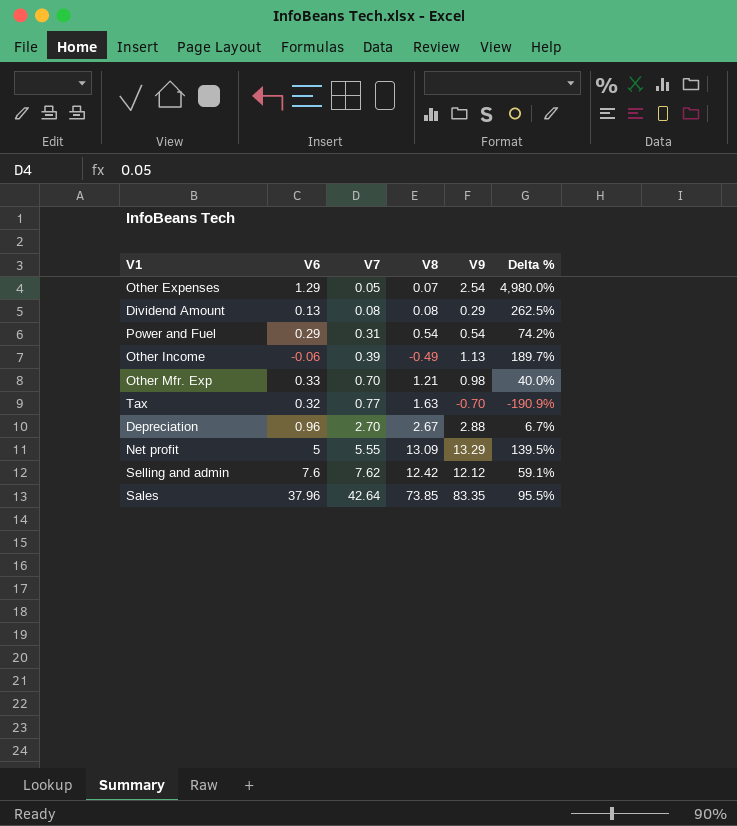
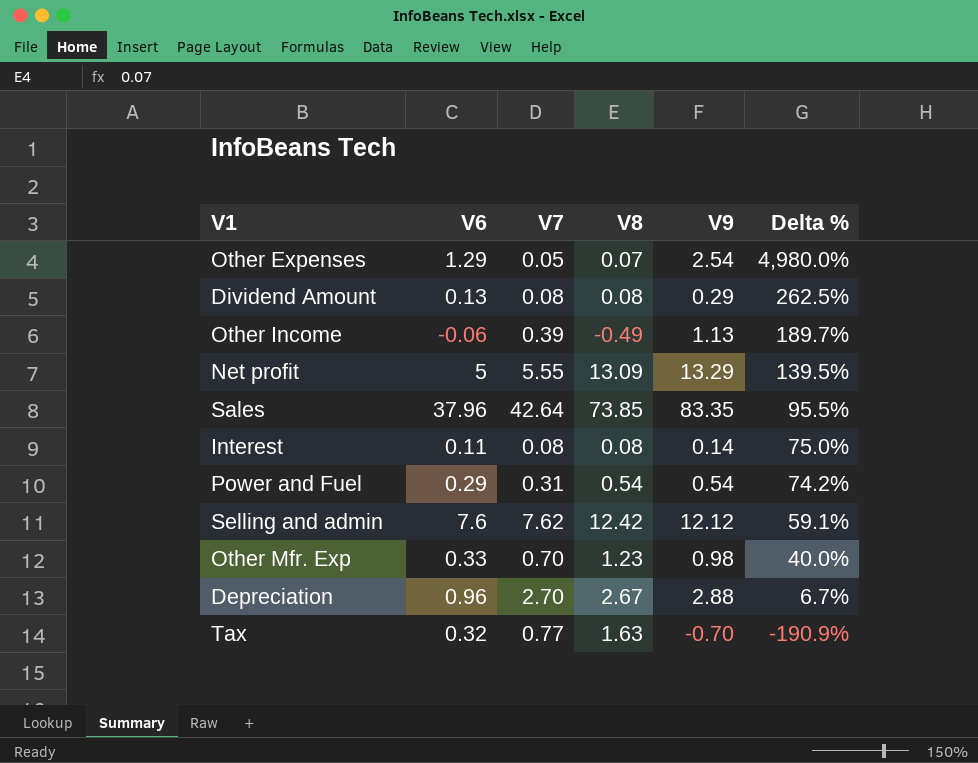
row order: V7 ascending -> Delta % descending
row Interest: none -> 0.11 | 0.08 | 0.08 | 0.14 | 75.0%
Other Mfr. Exp | V8: 1.21 -> 1.23

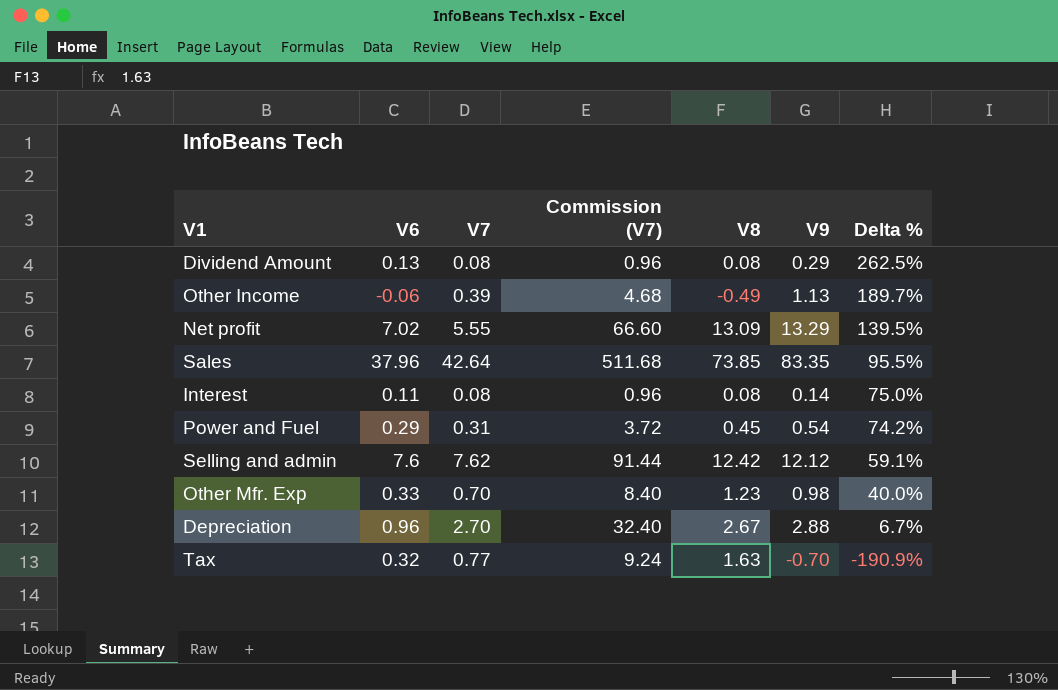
column Commission (V7) | formula: none -> [V7] * 12
row Other Expenses: 1.29 | 0.05 | 0.07 | 2.54 | 4,980.0% -> none
Net profit | V6: 5 -> 7.02
Power and Fuel | V8: 0.54 -> 0.45

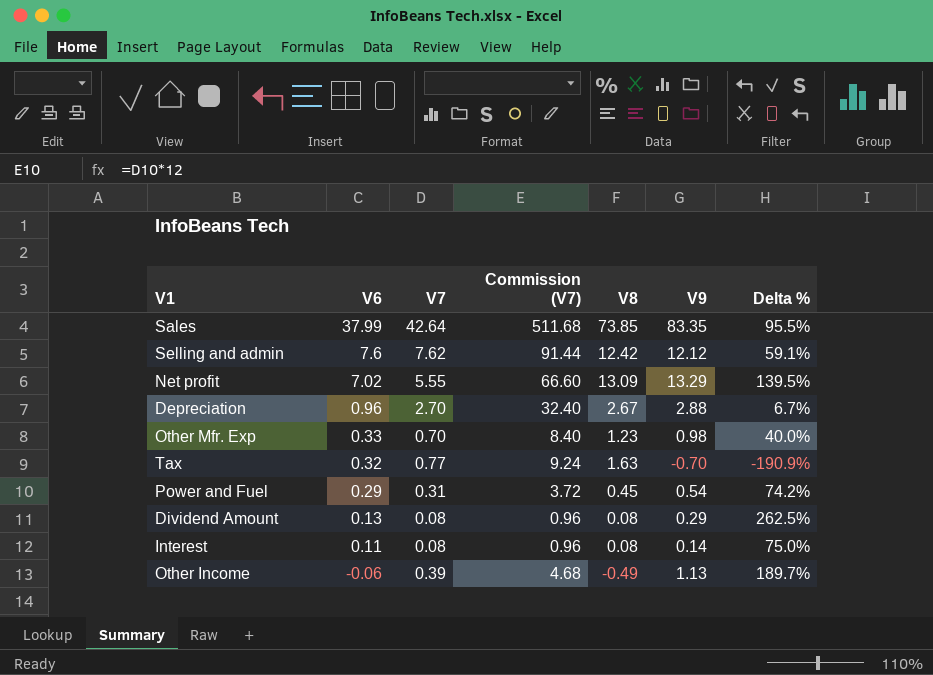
row order: Delta % descending -> V6 descending
Sales | V6: 37.96 -> 37.99

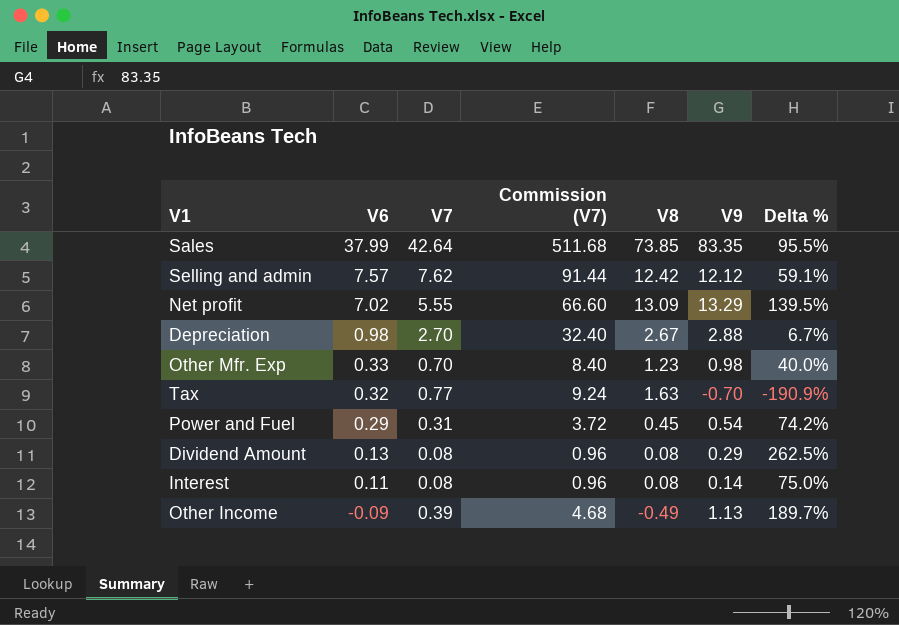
Selling and admin | V6: 7.6 -> 7.57
Depreciation | V6: 0.96 -> 0.98
Other Income | V6: -0.06 -> -0.09

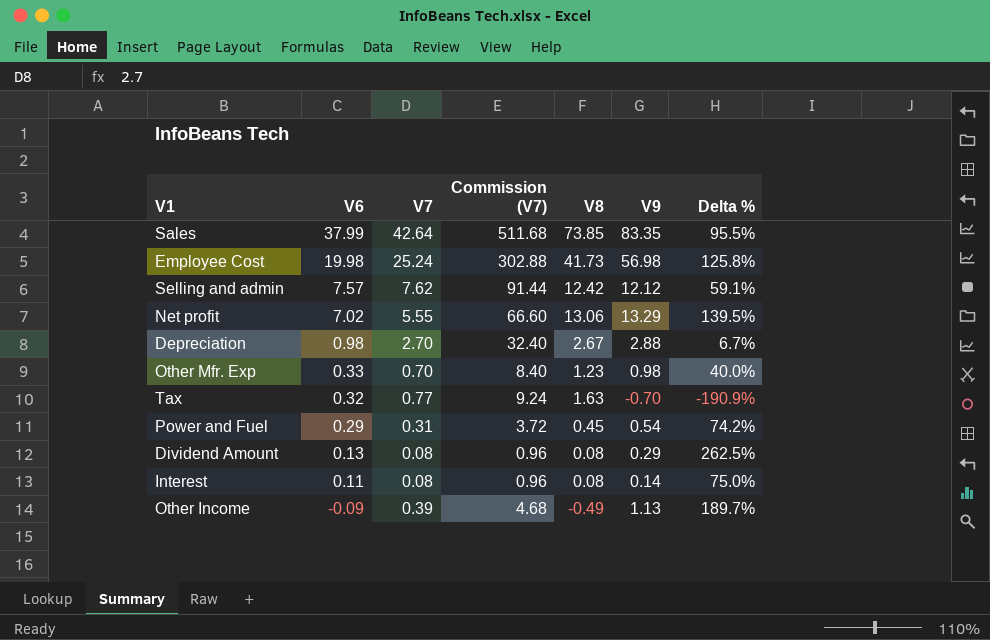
row Employee Cost: none -> 19.98 | 25.24 | 302.88 | 41.73 | 56.98 | 125.8%
Net profit | V8: 13.09 -> 13.06

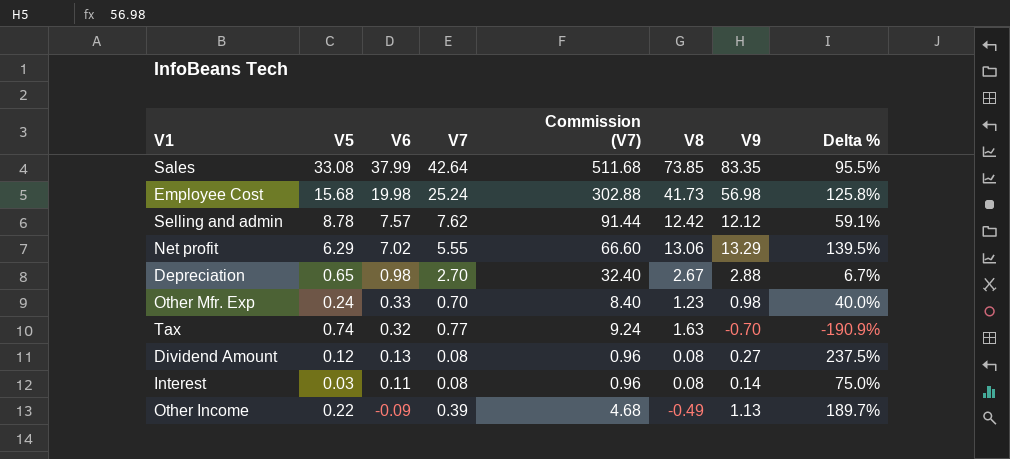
column V5 | position: none -> 2
row Power and Fuel: 0.29 | 0.31 | 3.72 | 0.45 | 0.54 | 74.2% -> none
Dividend Amount | V9: 0.29 -> 0.27
Dividend Amount | Delta %: 262.5% -> 237.5%

